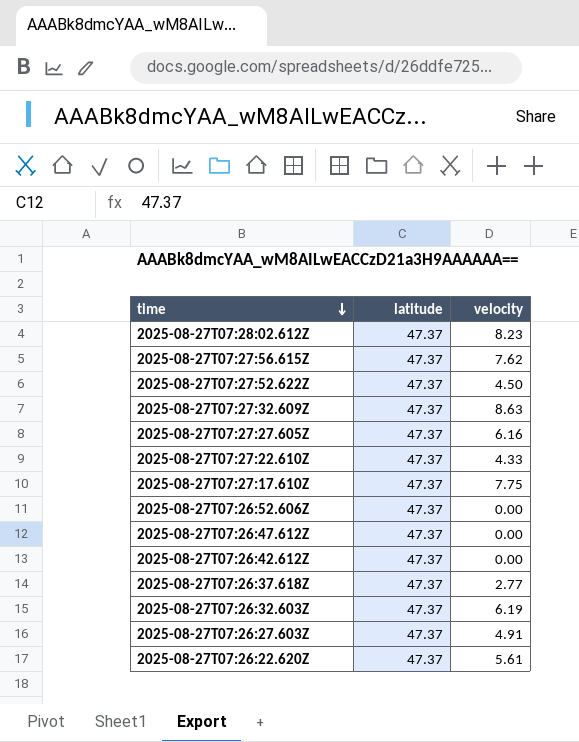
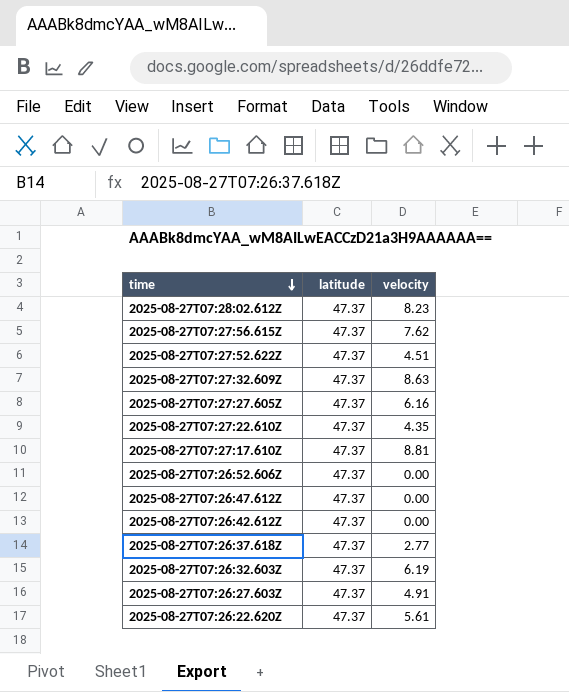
2025-08-27T07:27:52.622Z | velocity: 4.50 -> 4.51
2025-08-27T07:27:22.610Z | velocity: 4.33 -> 4.35
2025-08-27T07:27:17.610Z | velocity: 7.75 -> 8.81

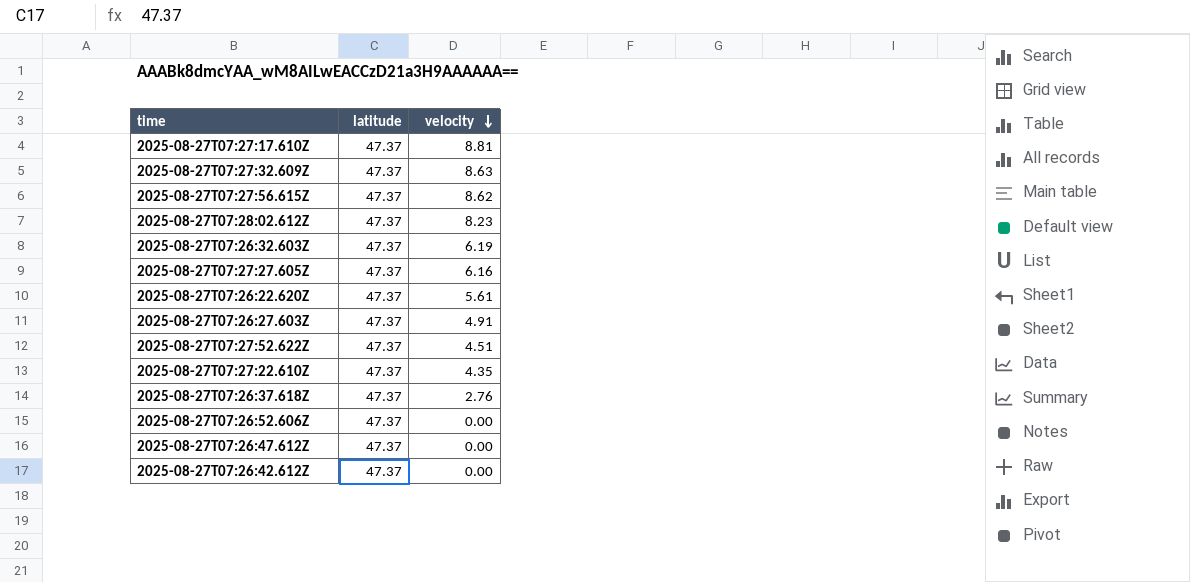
row order: time descending -> velocity descending
2025-08-27T07:27:56.615Z | velocity: 7.62 -> 8.62
2025-08-27T07:26:37.618Z | velocity: 2.77 -> 2.76

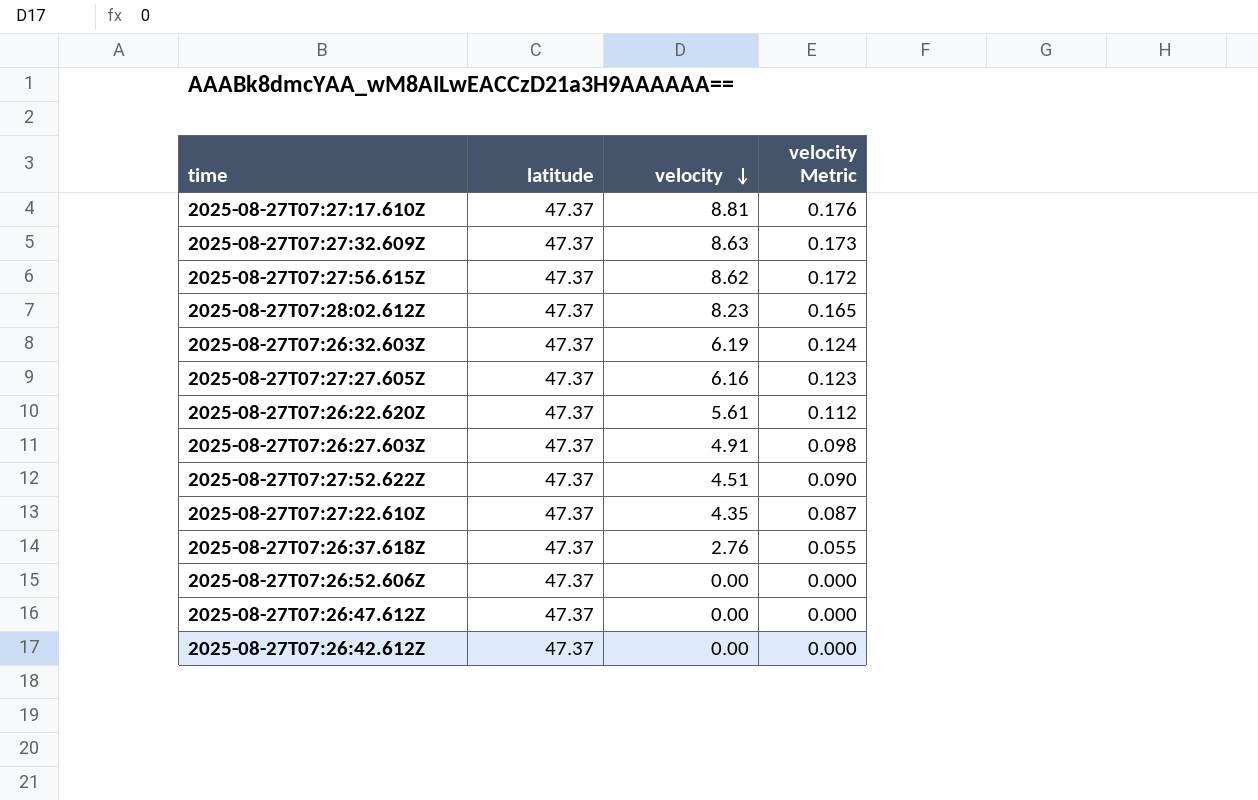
column velocity Metric | formula: none -> [velocity] * 0.02

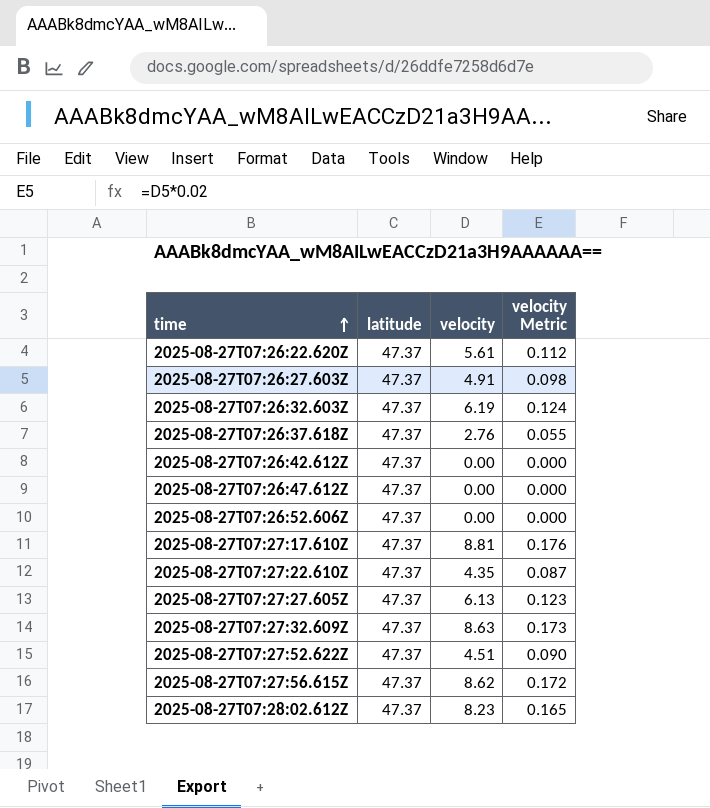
row order: velocity descending -> time ascending
2025-08-27T07:27:27.605Z | velocity: 6.16 -> 6.13

